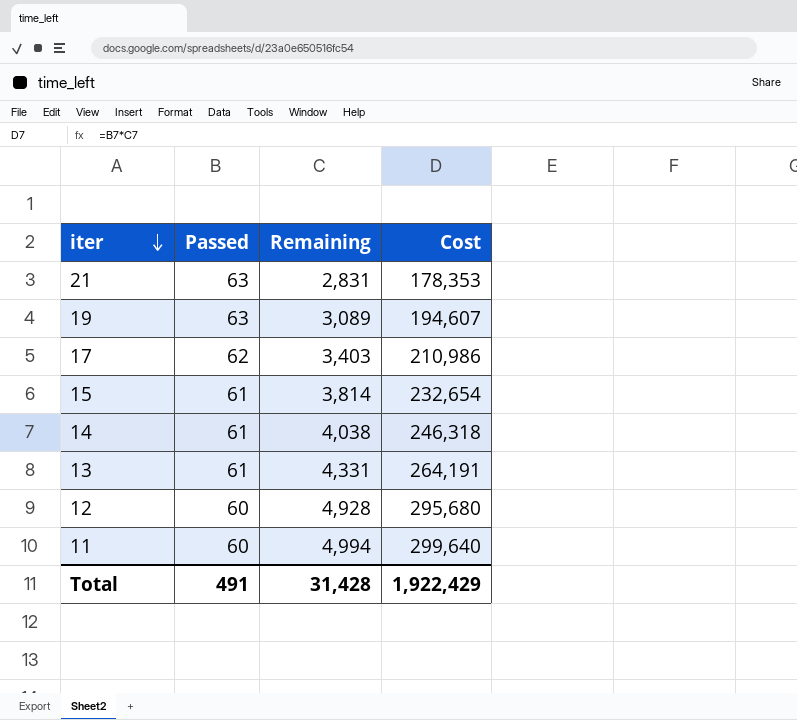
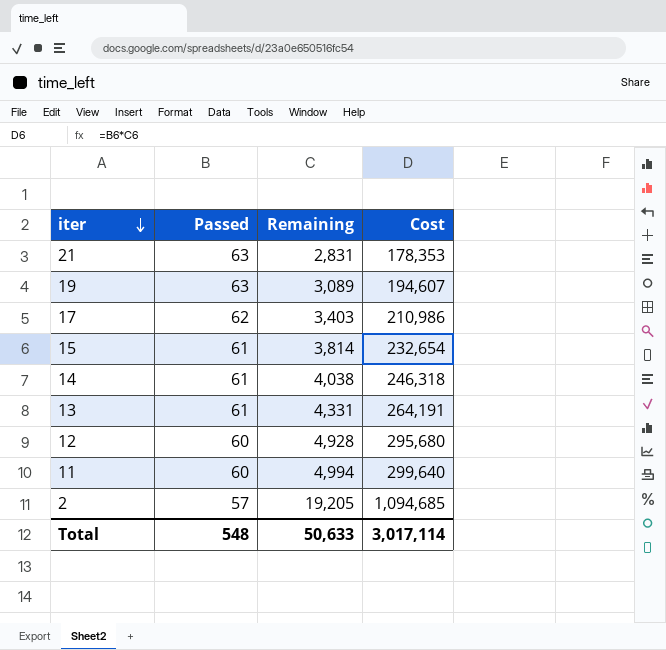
row 2: none -> 57 | 19,205 | 1,094,685
Total | Passed: 491 -> 548
Total | Remaining: 31,428 -> 50,633
Total | Cost: 1,922,429 -> 3,017,114

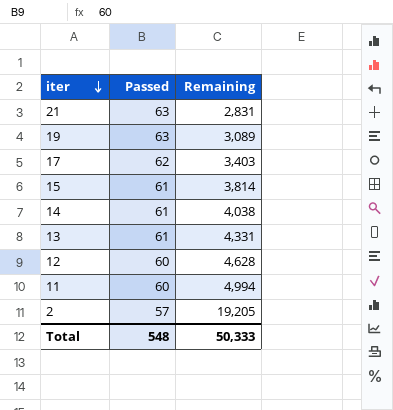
column Cost | formula: [Passed] * [Remaining] -> none
12 | Remaining: 4,928 -> 4,628
Total | Remaining: 50,633 -> 50,333

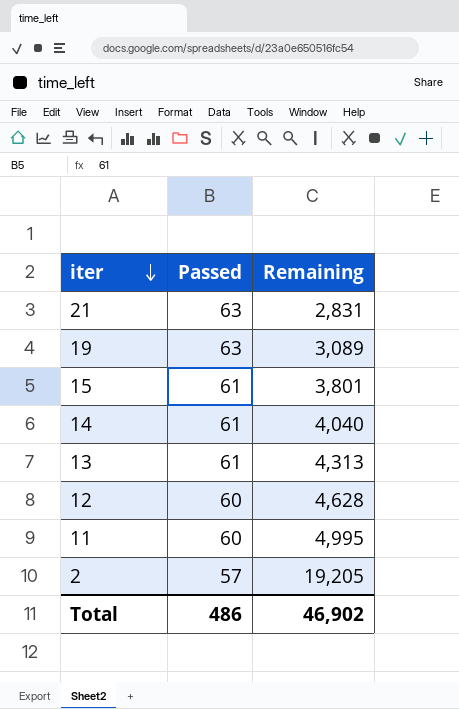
row 17: 62 | 3,403 -> none
15 | Remaining: 3,814 -> 3,801
14 | Remaining: 4,038 -> 4,040
13 | Remaining: 4,331 -> 4,313
11 | Remaining: 4,994 -> 4,995
Total | Passed: 548 -> 486
Total | Remaining: 50,333 -> 46,902

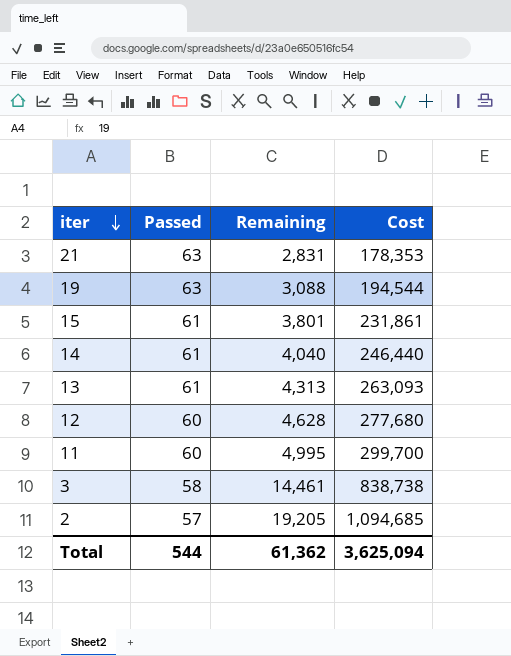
column Cost | formula: none -> [Passed] * [Remaining]
19 | Remaining: 3,089 -> 3,088
row 3: none -> 58 | 14,461 | 838,738
Total | Passed: 486 -> 544
Total | Remaining: 46,902 -> 61,362

